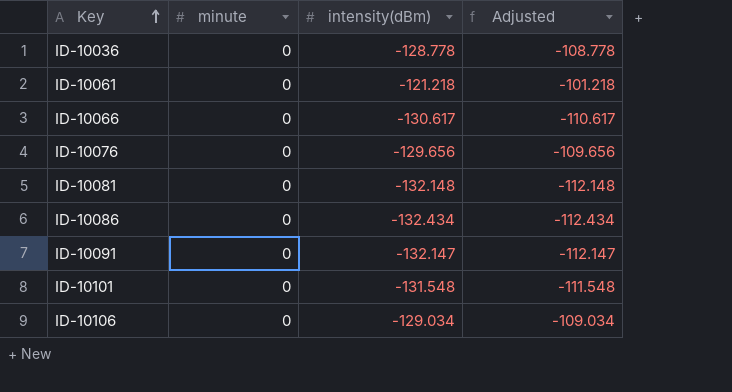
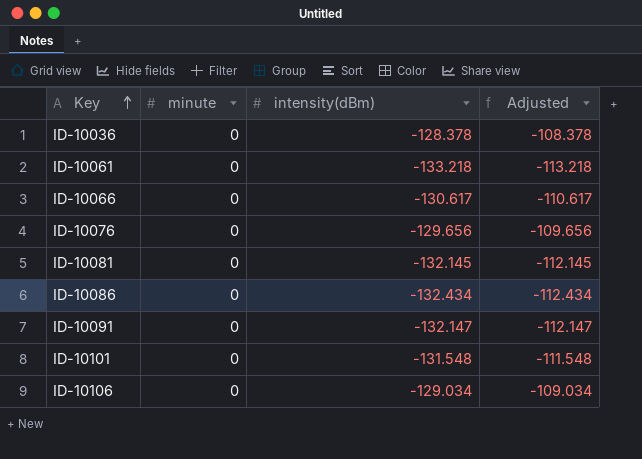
ID-10036 | intensity(dBm): -128.778 -> -128.378
ID-10036 | Adjusted: -108.778 -> -108.378
ID-10061 | intensity(dBm): -121.218 -> -133.218
ID-10061 | Adjusted: -101.218 -> -113.218
ID-10081 | intensity(dBm): -132.148 -> -132.145
ID-10081 | Adjusted: -112.148 -> -112.145

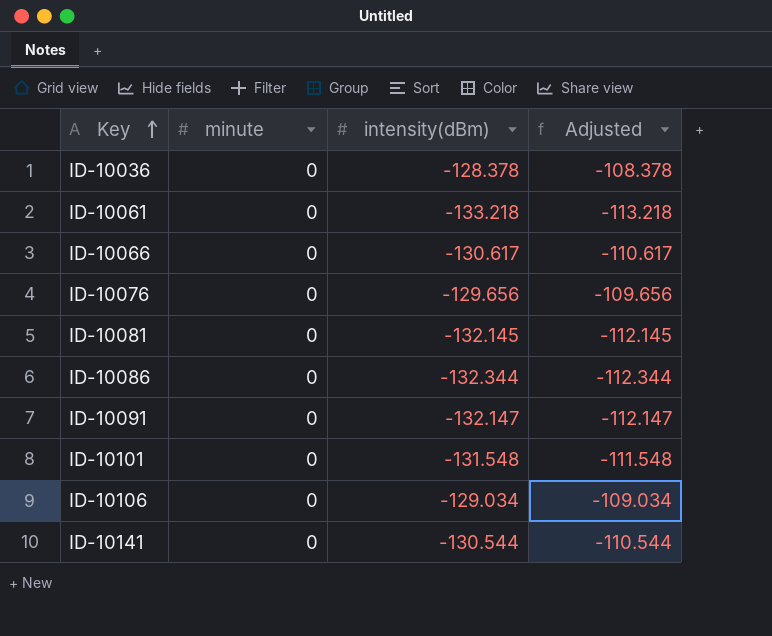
ID-10086 | intensity(dBm): -132.434 -> -132.344
ID-10086 | Adjusted: -112.434 -> -112.344
row ID-10141: none -> 0 | -130.544 | -110.544

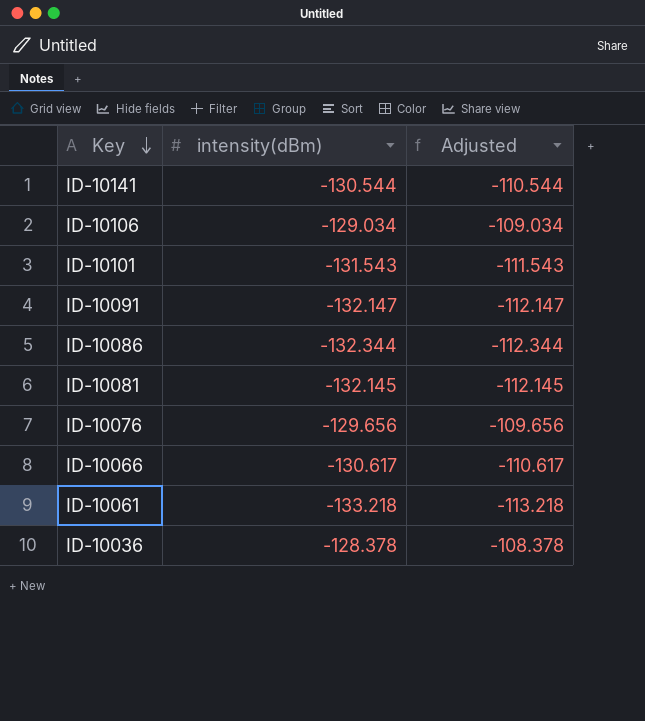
row order: Key ascending -> Key descending
column minute | position: 2 -> none
ID-10101 | intensity(dBm): -131.548 -> -131.543
ID-10101 | Adjusted: -111.548 -> -111.543

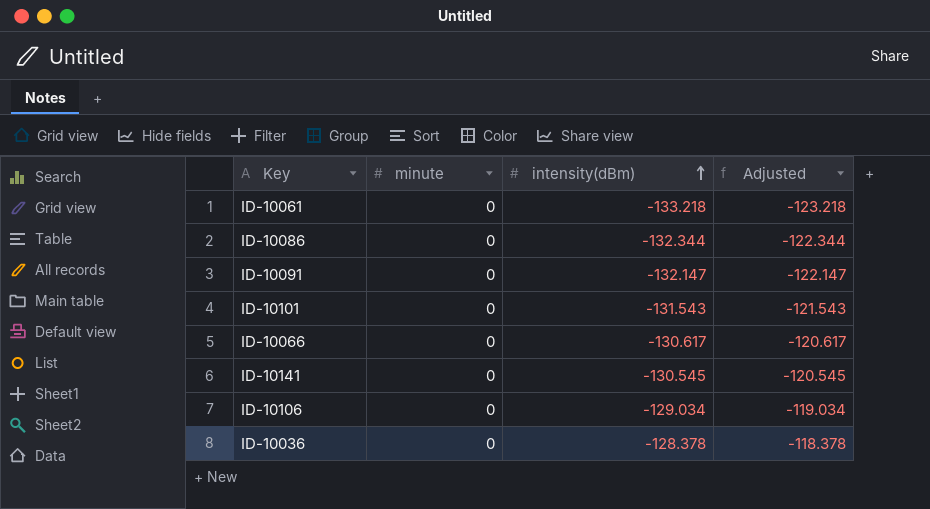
row order: Key descending -> intensity(dBm) ascending
column minute | position: none -> 2
column Adjusted | formula: [intensity(dBm)] + 20 -> [intensity(dBm)] + 10
row ID-10081: -132.145 | -112.145 -> none
row ID-10076: -129.656 | -109.656 -> none
ID-10141 | intensity(dBm): -130.544 -> -130.545

